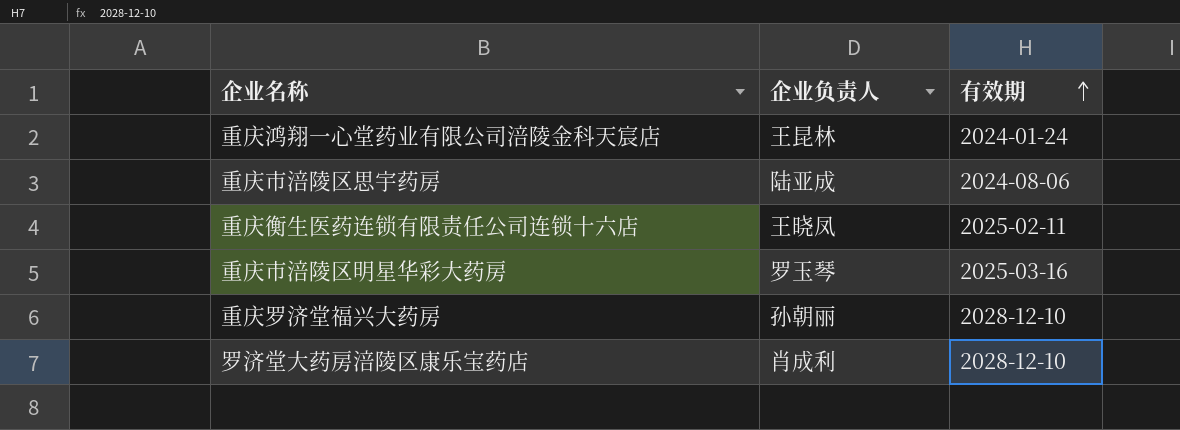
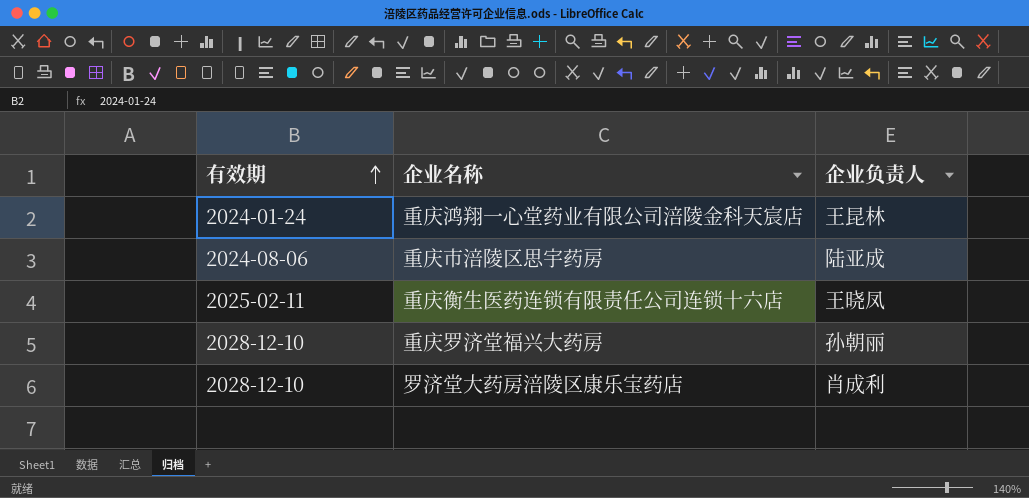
column 有效期 | position: 3 -> 1
row 重庆市涪陵区明星华彩大药房: 罗玉琴 | 2025-03-16 -> none

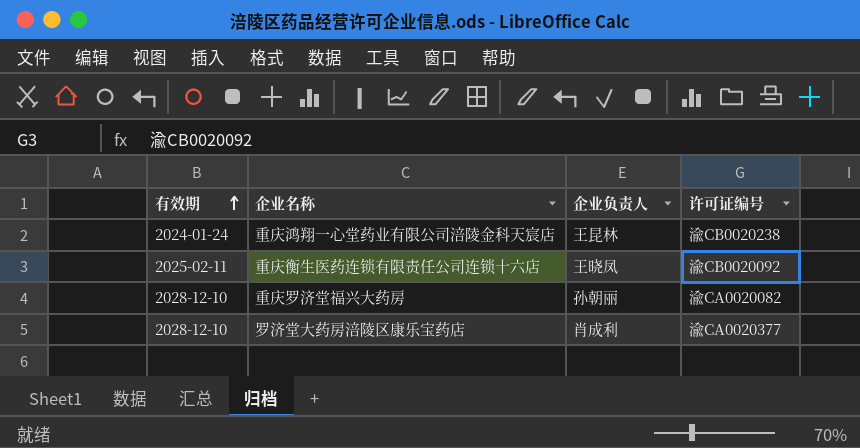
column 许可证编号 | position: none -> 4
row 重庆市涪陵区思宇药房: 2024-08-06 | 陆亚成 -> none

